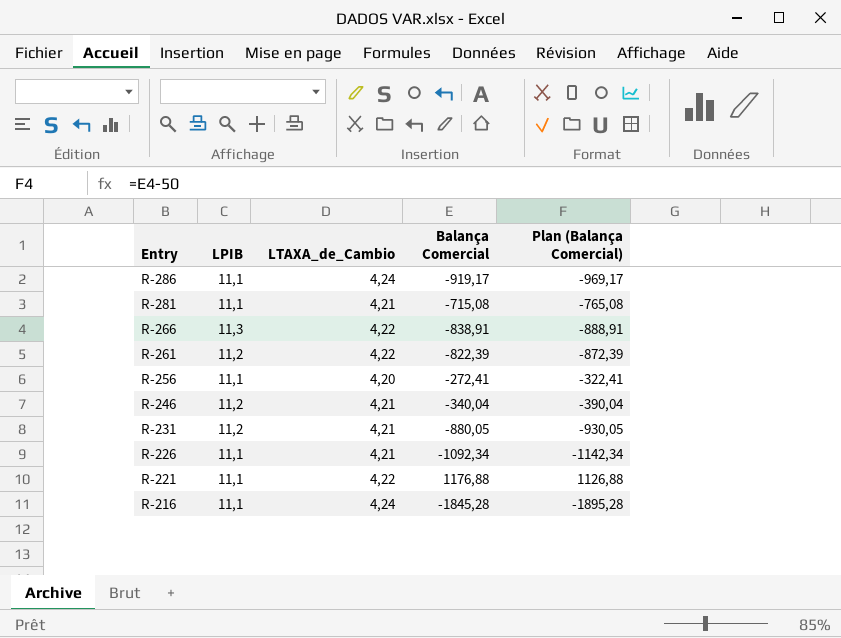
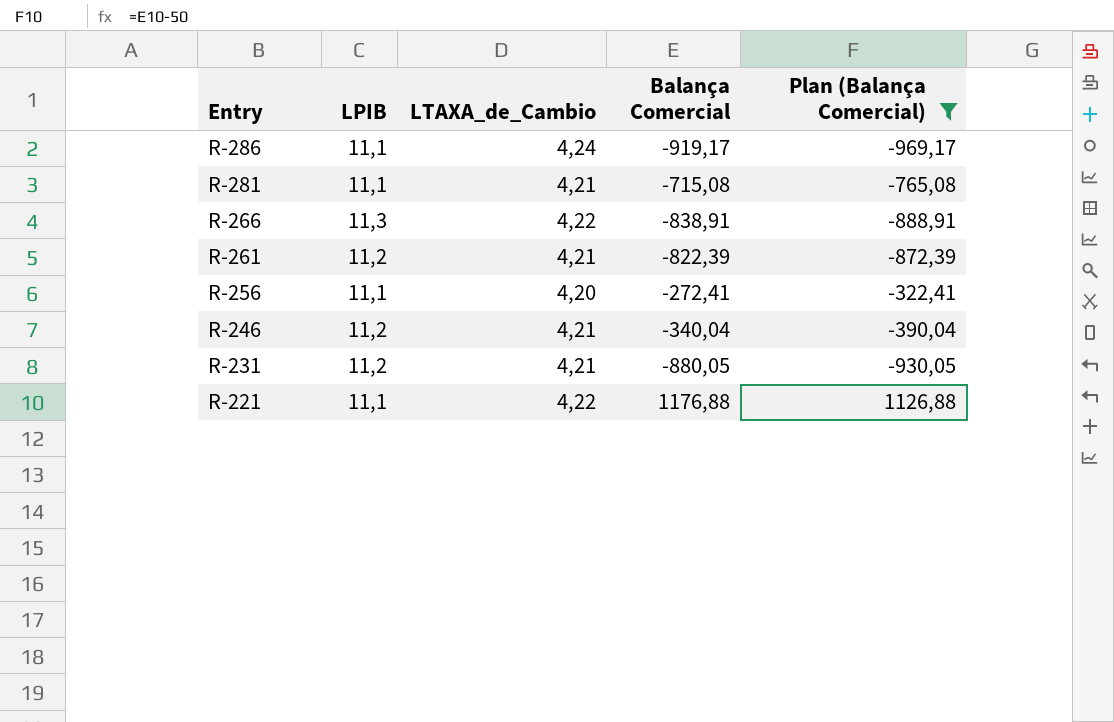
filter: none -> Plan (Balança Comercial) >= -969,17
R-261 | LTAXA_de_Cambio: 4,22 -> 4,21

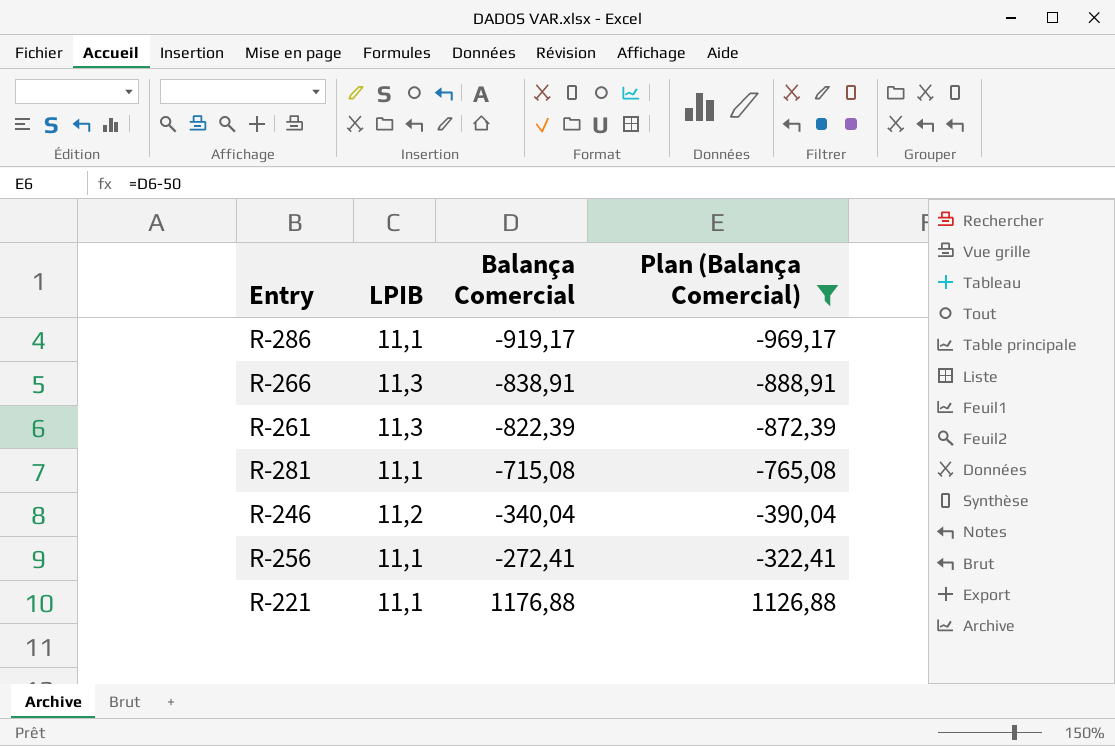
row order: Entry descending -> Balança Comercial ascending
column LTAXA_de_Cambio | position: 3 -> none
row R-231: 11,2 | 4,21 | -880,05 | -930,05 -> none
R-261 | LPIB: 11,2 -> 11,3

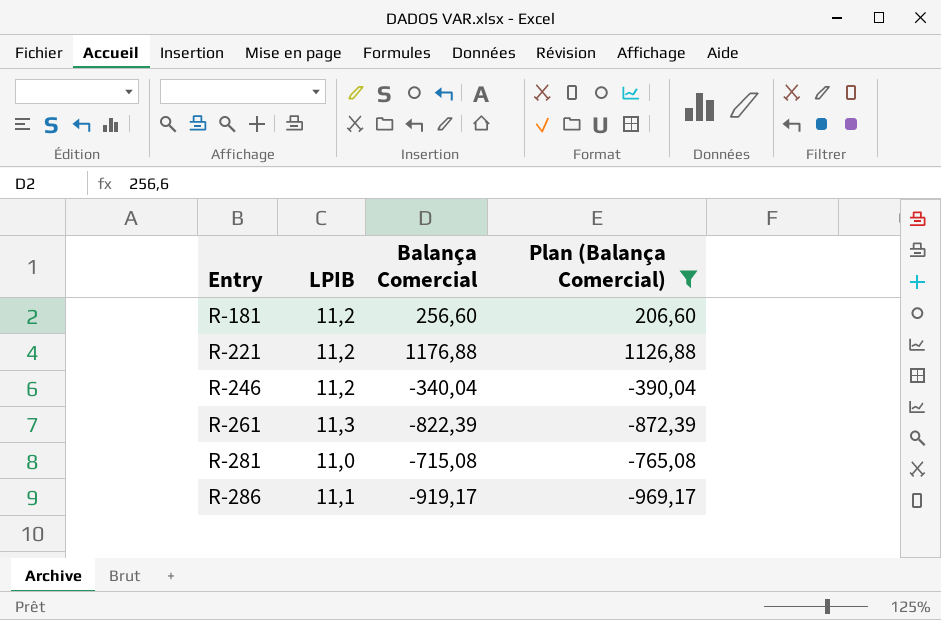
row order: Balança Comercial ascending -> Entry ascending
row R-266: 11,3 | -838,91 | -888,91 -> none
row R-256: 11,1 | -272,41 | -322,41 -> none
row R-181: none -> 11,2 | 256,60 | 206,60
R-221 | LPIB: 11,1 -> 11,2
R-281 | LPIB: 11,1 -> 11,0

